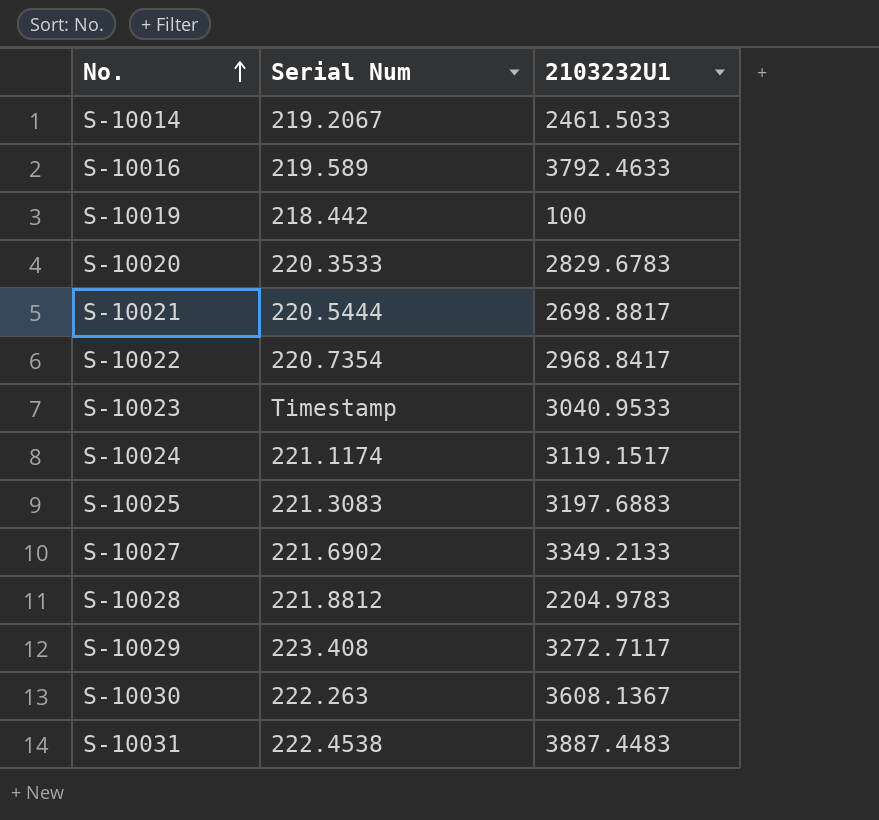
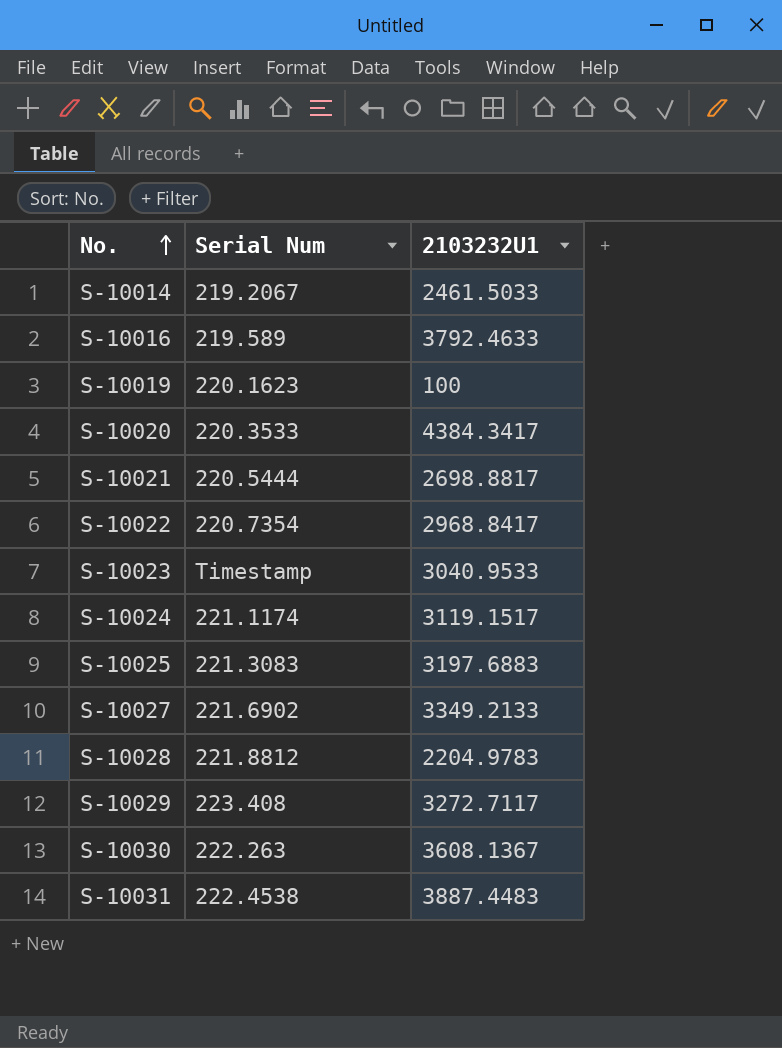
S-10019 | Serial Num: 218.442 -> 220.1623
S-10020 | 2103232U1: 2829.6783 -> 4384.3417

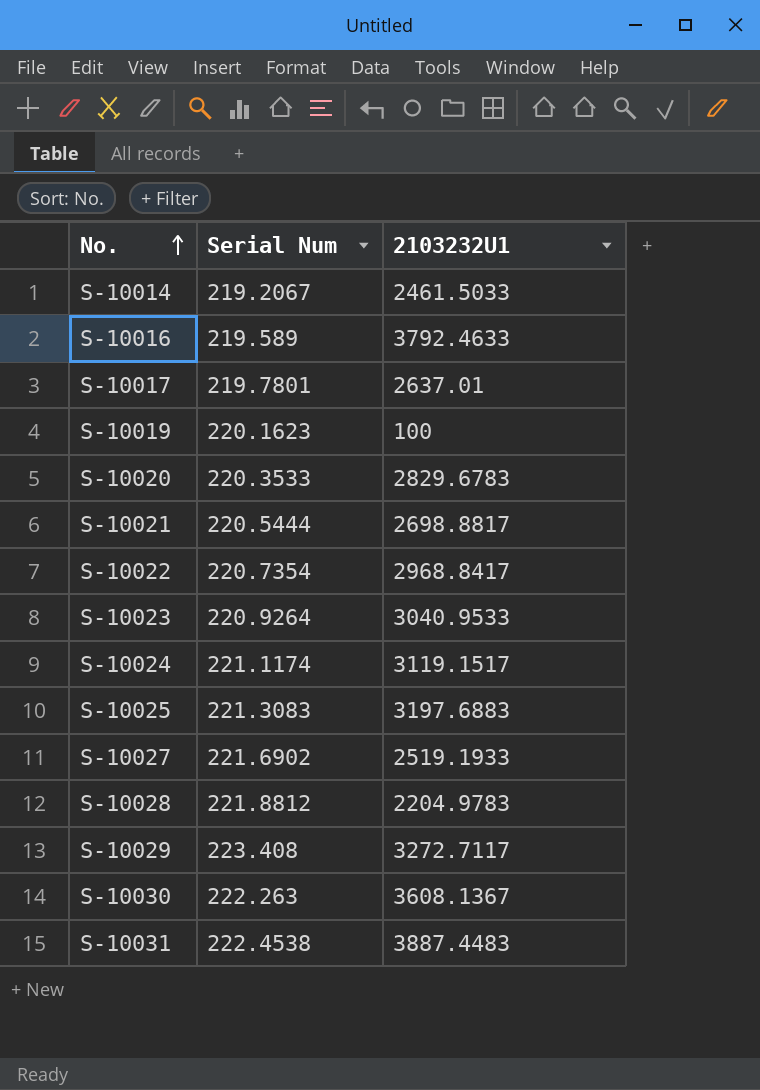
row S-10017: none -> 219.7801 | 2637.01
S-10020 | 2103232U1: 4384.3417 -> 2829.6783
S-10023 | Serial Num: Timestamp -> 220.9264
S-10027 | 2103232U1: 3349.2133 -> 2519.1933

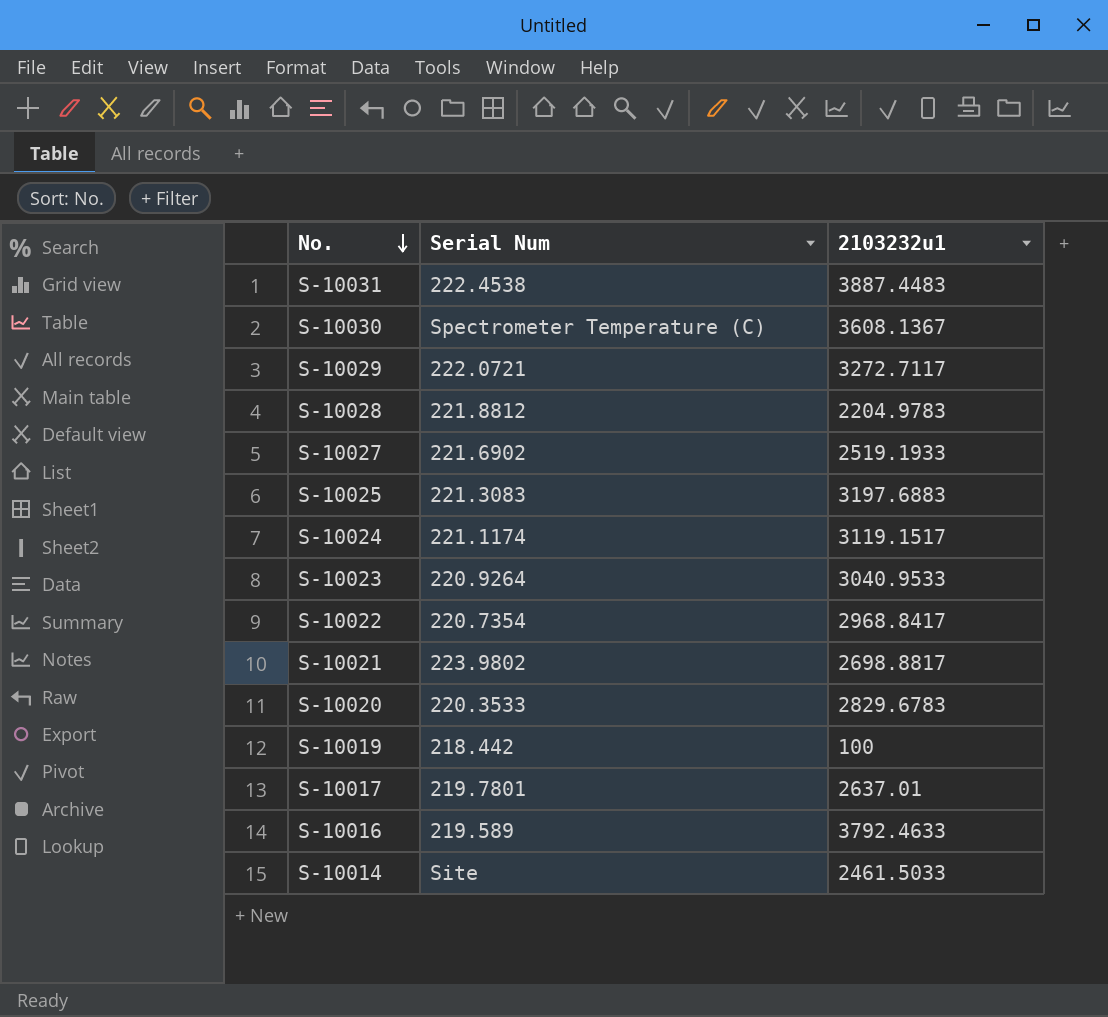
row order: No. ascending -> No. descending
column name: 2103232U1 -> 2103232u1
S-10030 | Serial Num: 222.263 -> Spectrometer Temperature (C)
S-10029 | Serial Num: 223.408 -> 222.0721
S-10021 | Serial Num: 220.5444 -> 223.9802
S-10019 | Serial Num: 220.1623 -> 218.442
S-10014 | Serial Num: 219.2067 -> Site

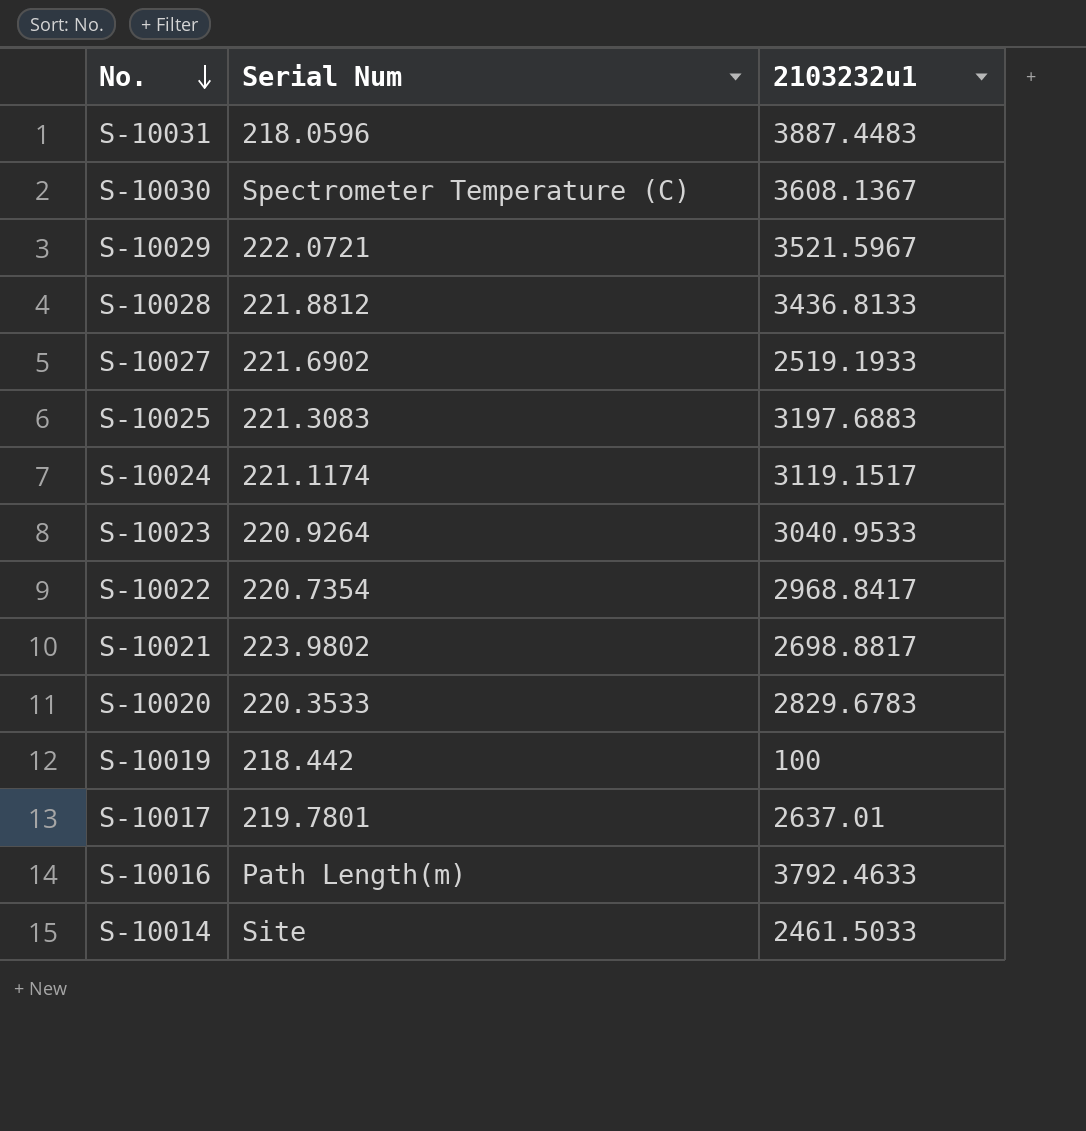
S-10031 | Serial Num: 222.4538 -> 218.0596
S-10029 | 2103232u1: 3272.7117 -> 3521.5967
S-10028 | 2103232u1: 2204.9783 -> 3436.8133
S-10016 | Serial Num: 219.589 -> Path Length(m)

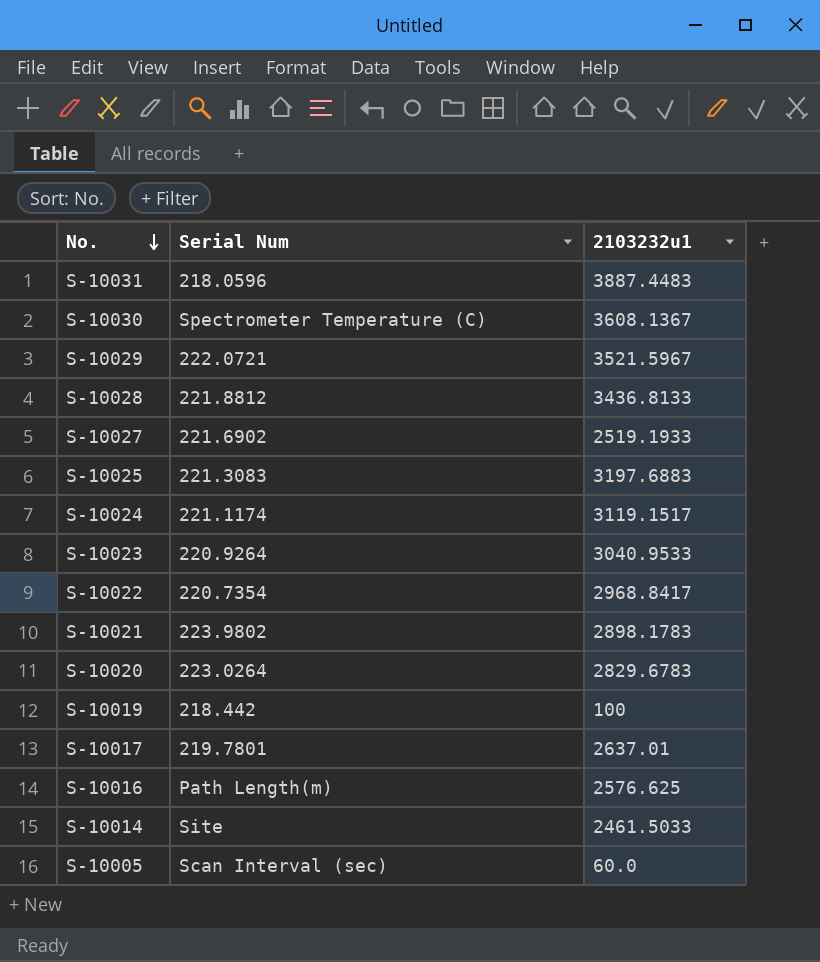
S-10021 | 2103232u1: 2698.8817 -> 2898.1783
S-10020 | Serial Num: 220.3533 -> 223.0264
S-10016 | 2103232u1: 3792.4633 -> 2576.625
row S-10005: none -> Scan Interval (sec) | 60.0

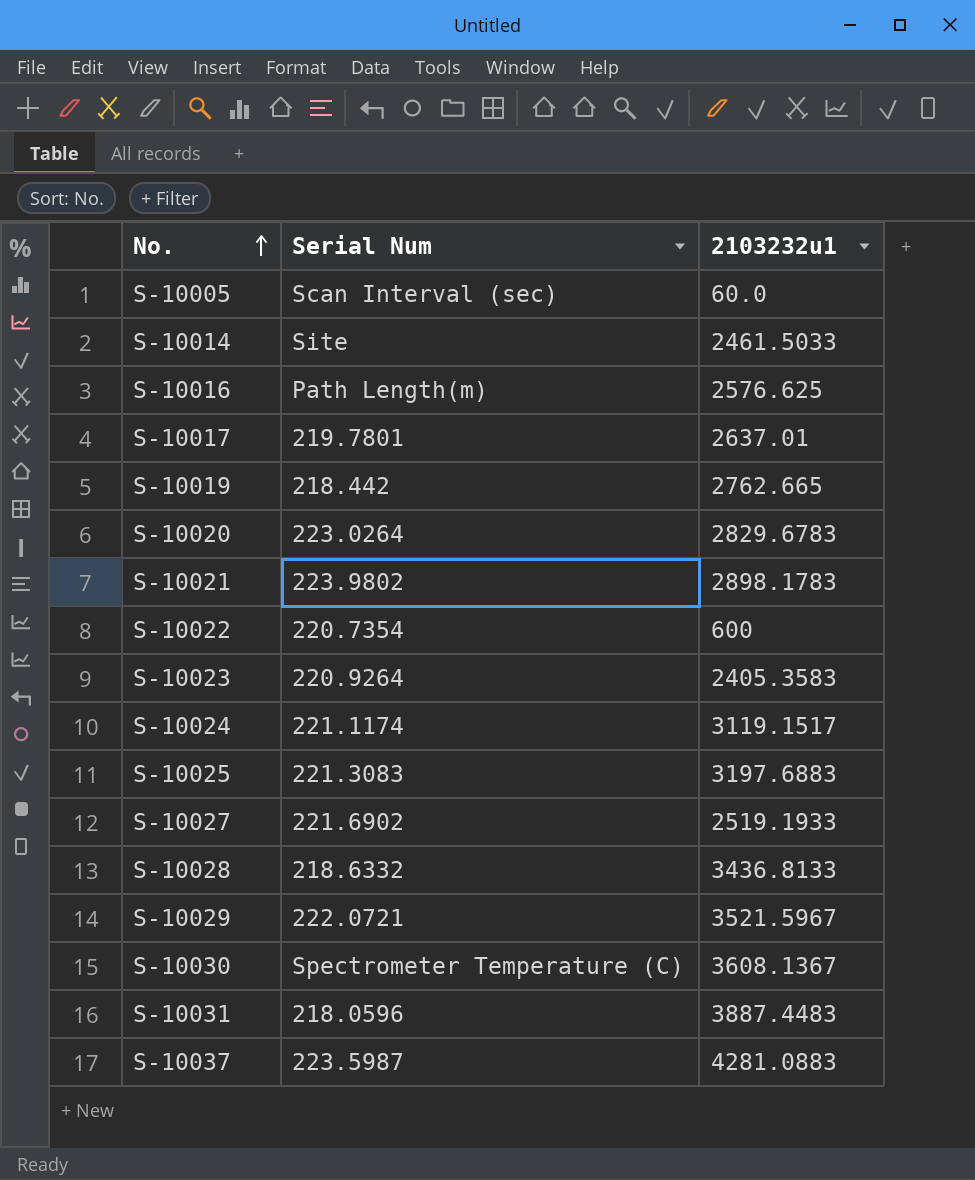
row order: No. descending -> No. ascending
S-10019 | 2103232u1: 100 -> 2762.665
S-10022 | 2103232u1: 2968.8417 -> 600
S-10023 | 2103232u1: 3040.9533 -> 2405.3583
S-10028 | Serial Num: 221.8812 -> 218.6332
row S-10037: none -> 223.5987 | 4281.0883

